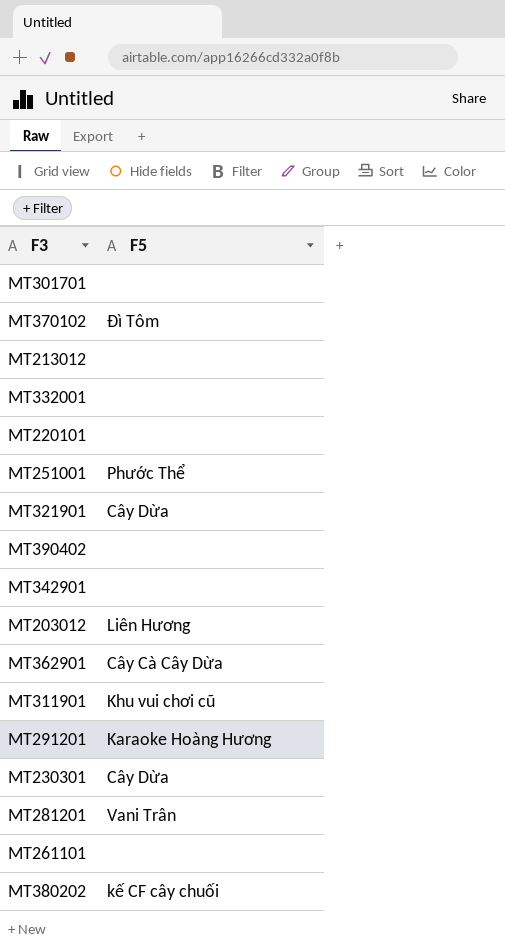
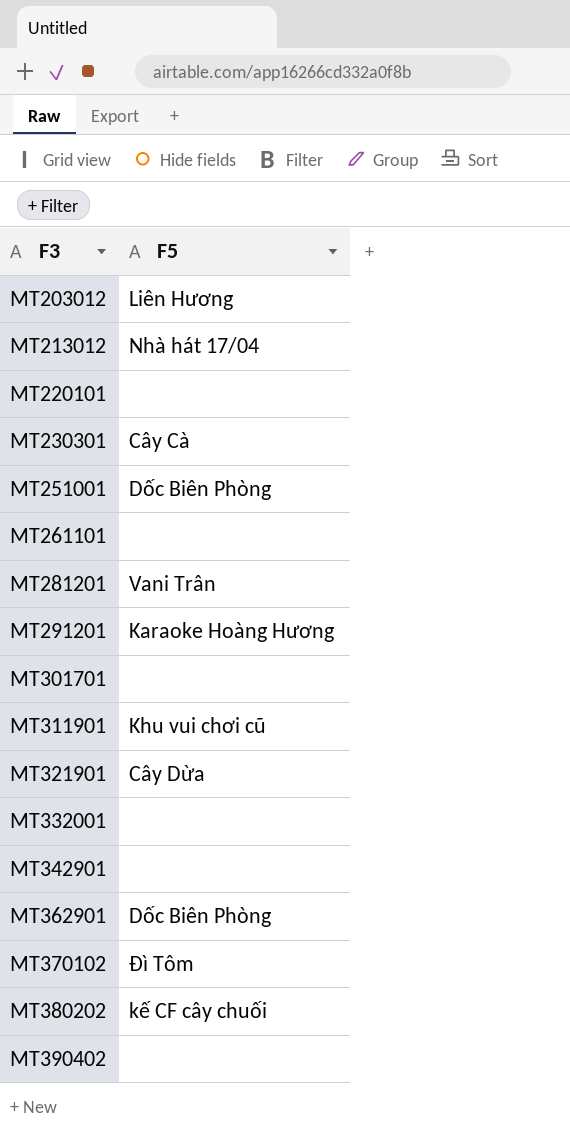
row order: none -> F3 ascending
MT213012 | F5: none -> Nhà hát 17/04
MT230301 | F5: Cây Dừa -> Cây Cà
MT251001 | F5: Phước Thể -> Dốc Biên Phòng
MT362901 | F5: Cây Cà Cây Dừa -> Dốc Biên Phòng

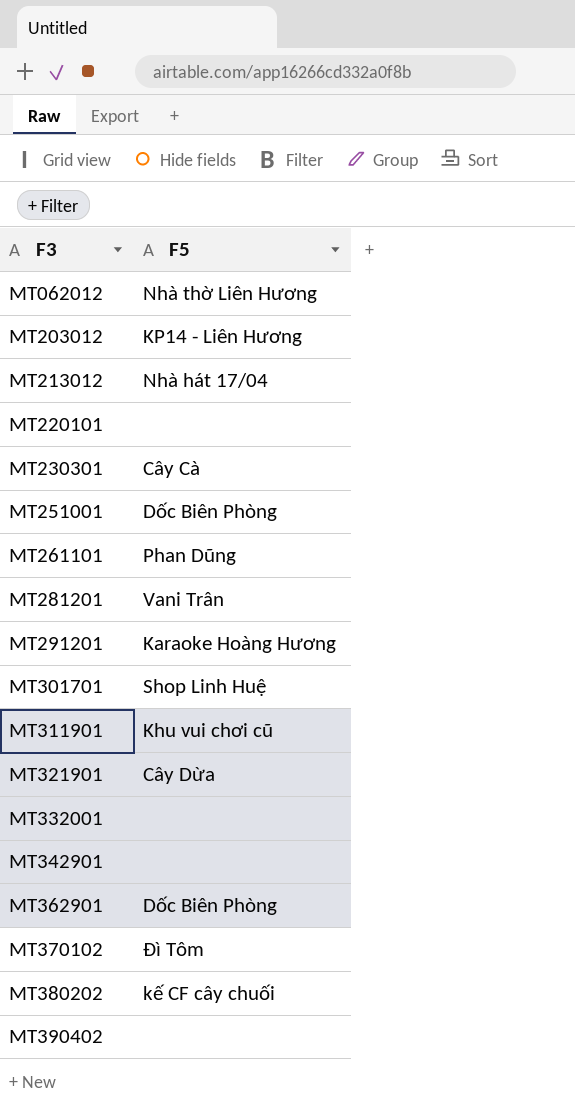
row MT062012: none -> Nhà thờ Liên Hương
MT203012 | F5: Liên Hương -> KP14 - Liên Hương
MT261101 | F5: none -> Phan Dũng
MT301701 | F5: none -> Shop Linh Huệ

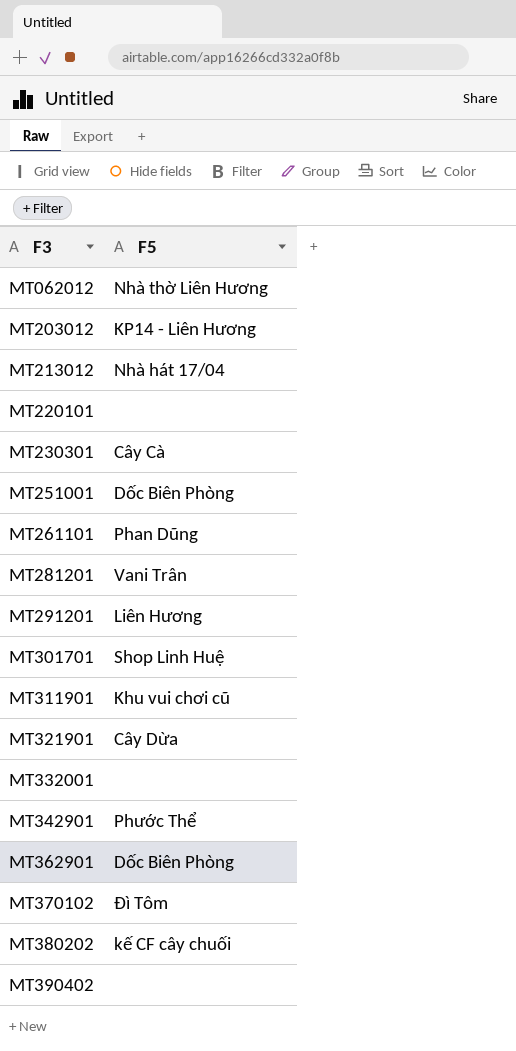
MT291201 | F5: Karaoke Hoàng Hương -> Liên Hương
MT342901 | F5: none -> Phước Thể

